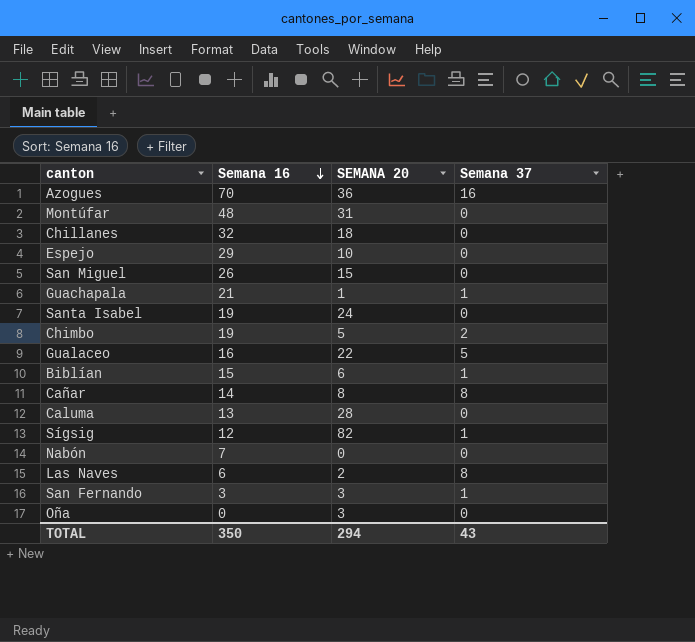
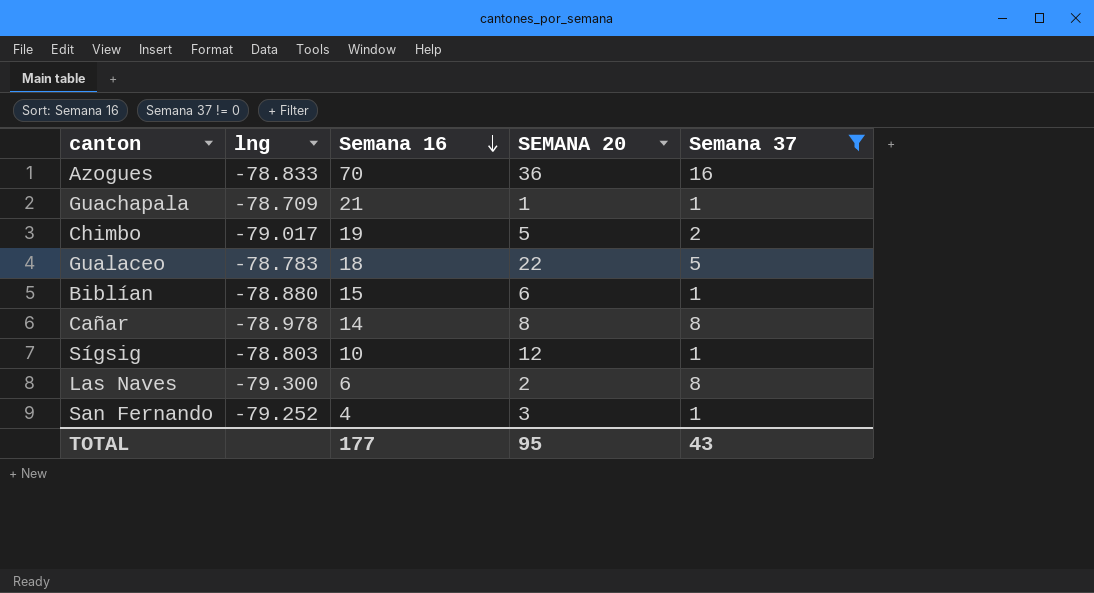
filter: none -> Semana 37 != 0
column lng | position: none -> 2
Gualaceo | Semana 16: 16 -> 18
Sígsig | Semana 16: 12 -> 10
Sígsig | SEMANA 20: 82 -> 12
San Fernando | Semana 16: 3 -> 4
TOTAL | Semana 16: 350 -> 177
TOTAL | SEMANA 20: 294 -> 95

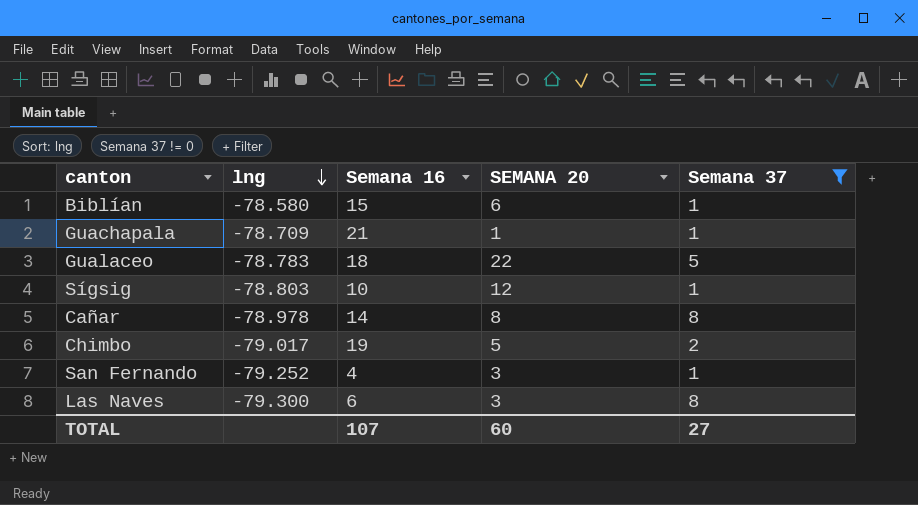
row order: Semana 16 descending -> lng descending
row Azogues: -78.833 | 70 | 36 | 16 -> none
Biblían | lng: -78.880 -> -78.580
Las Naves | SEMANA 20: 2 -> 3
TOTAL | Semana 16: 177 -> 107
TOTAL | SEMANA 20: 95 -> 60
TOTAL | Semana 37: 43 -> 27

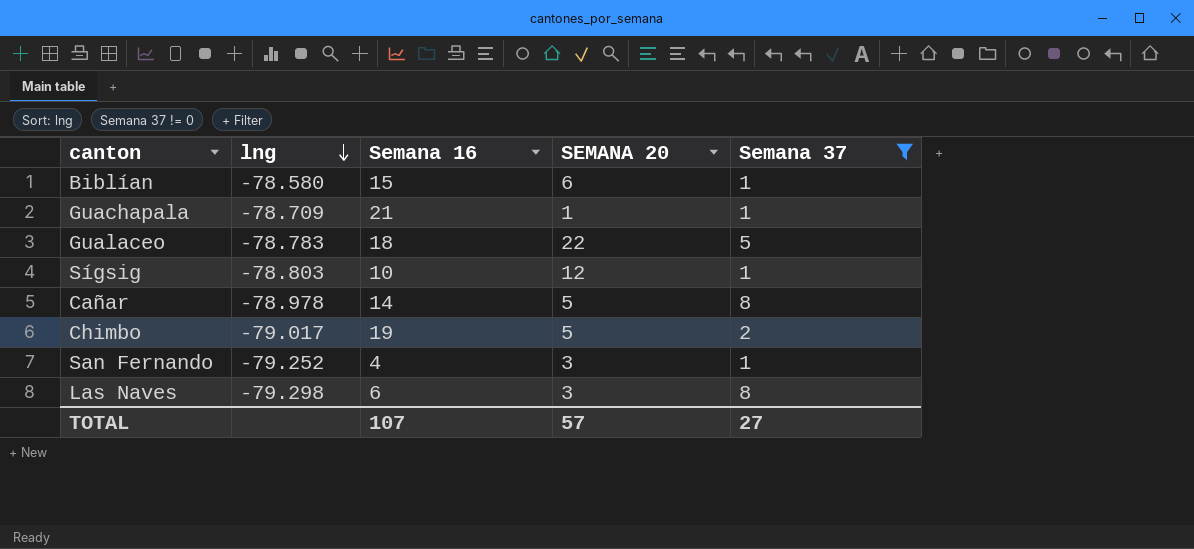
Cañar | SEMANA 20: 8 -> 5
Las Naves | lng: -79.300 -> -79.298
TOTAL | SEMANA 20: 60 -> 57

